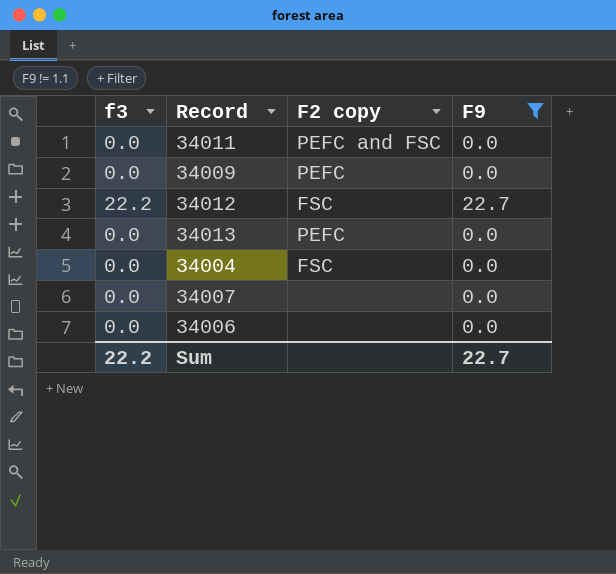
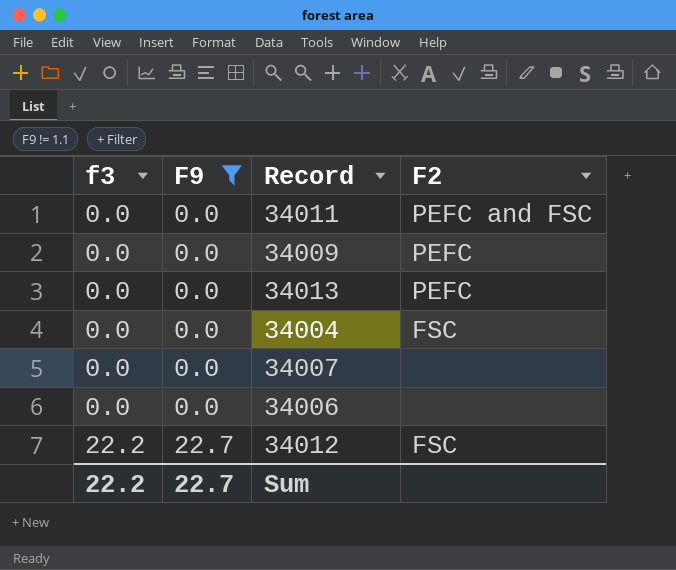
row order: none -> f3 ascending
column F9 | position: 4 -> 2
column name: F2 copy -> F2

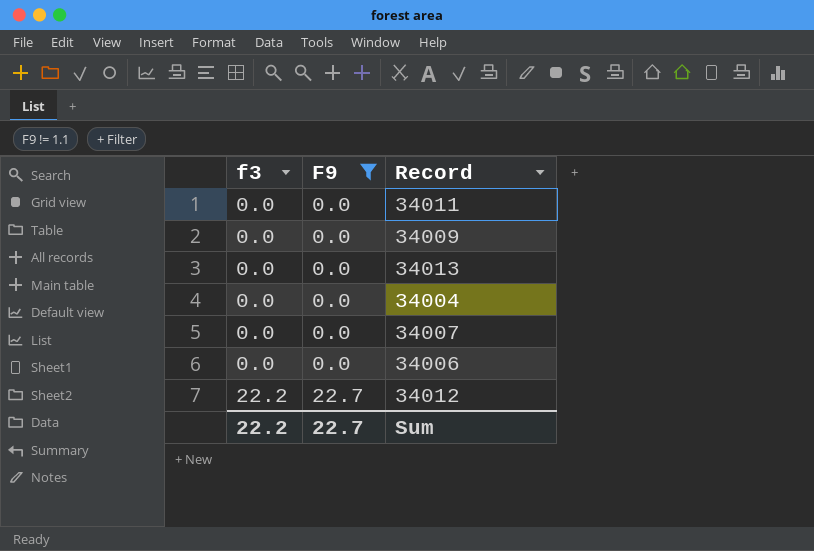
column F2 | position: 4 -> none

